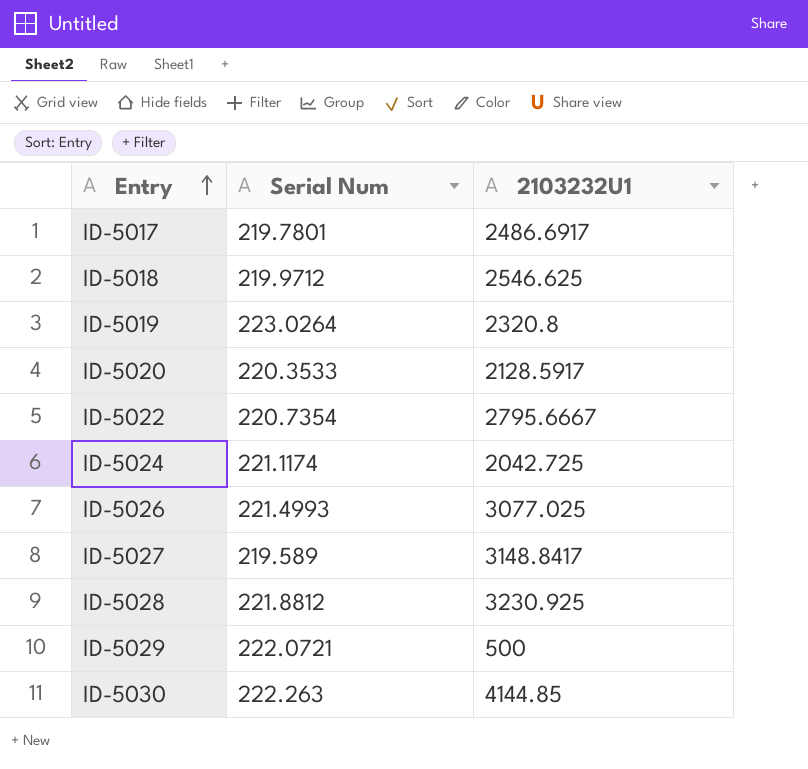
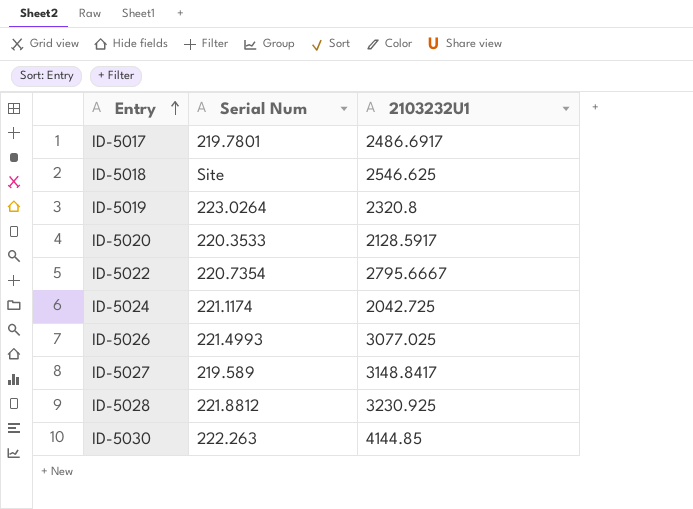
row ID-5029: 222.0721 | 500 -> none
ID-5018 | Serial Num: 219.9712 -> Site

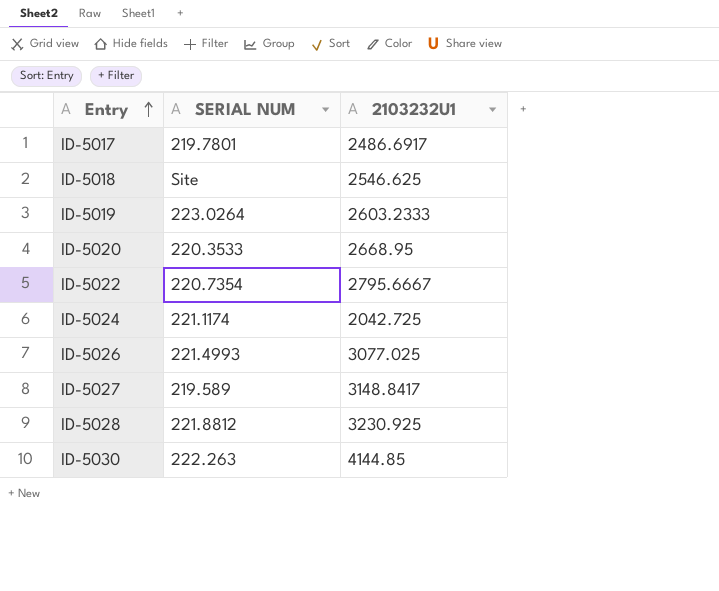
column name: Serial Num -> SERIAL NUM
ID-5019 | 2103232U1: 2320.8 -> 2603.2333
ID-5020 | 2103232U1: 2128.5917 -> 2668.95

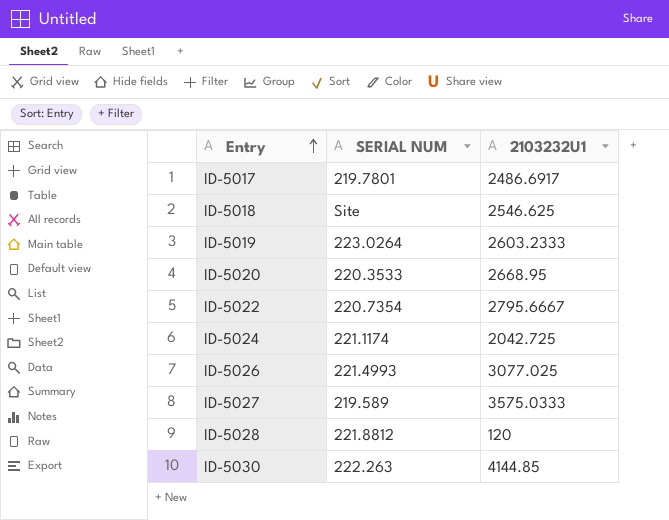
ID-5027 | 2103232U1: 3148.8417 -> 3575.0333
ID-5028 | 2103232U1: 3230.925 -> 120

